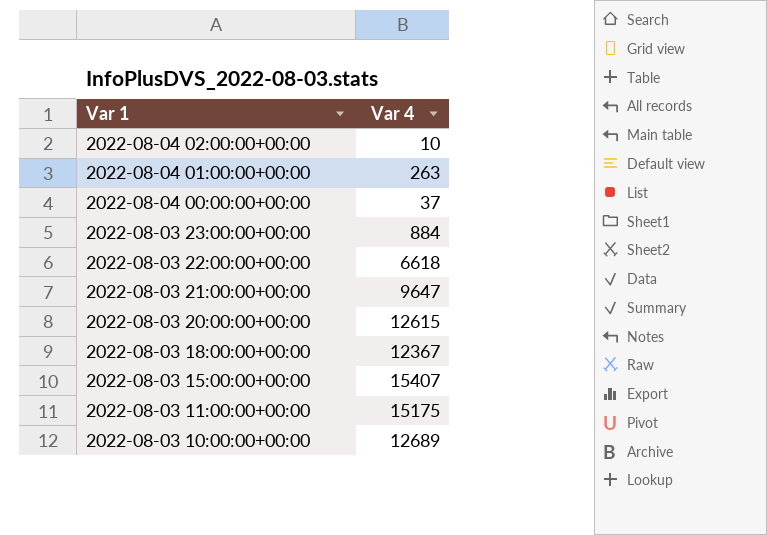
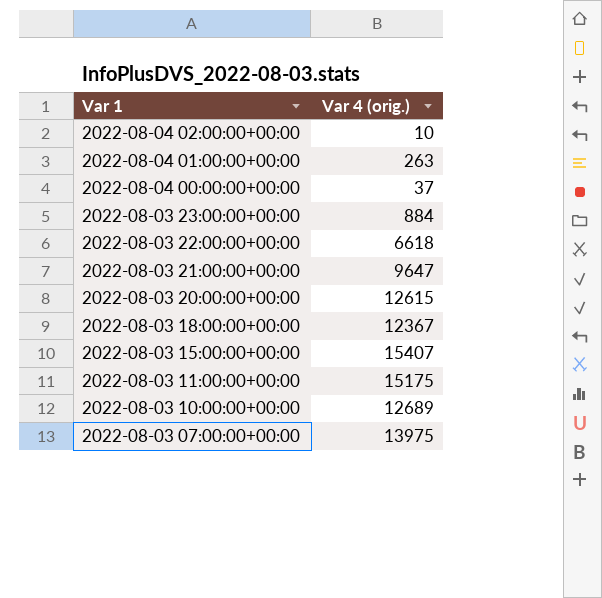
column name: Var 4 -> Var 4 (orig.)
row 2022-08-03 07:00:00+00:00: none -> 13975

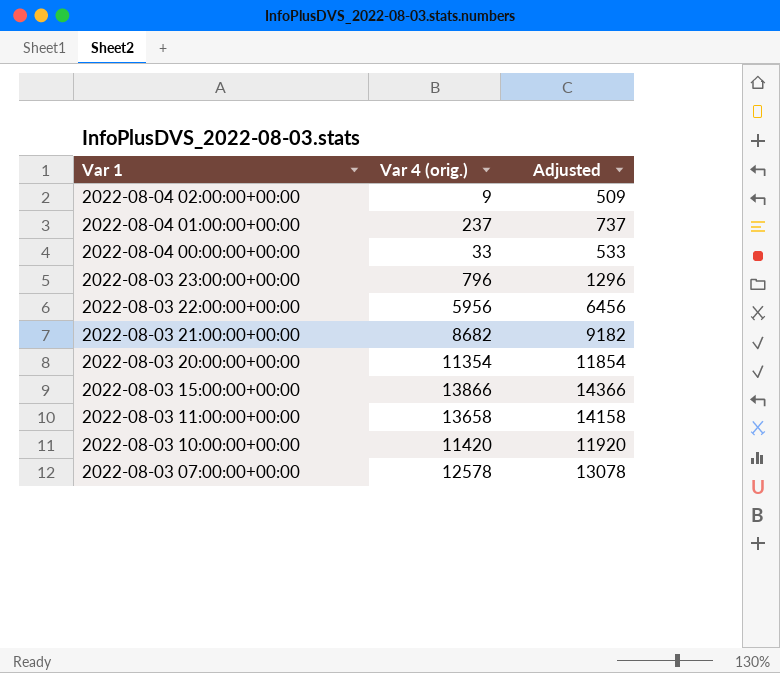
column Adjusted | formula: none -> [Var 4 (orig.)] + 500
row 2022-08-03 18:00:00+00:00: 12367 -> none
2022-08-04 02:00:00+00:00 | Var 4 (orig.): 10 -> 9
2022-08-04 01:00:00+00:00 | Var 4 (orig.): 263 -> 237
2022-08-04 00:00:00+00:00 | Var 4 (orig.): 37 -> 33
2022-08-03 23:00:00+00:00 | Var 4 (orig.): 884 -> 796
2022-08-03 22:00:00+00:00 | Var 4 (orig.): 6618 -> 5956
2022-08-03 21:00:00+00:00 | Var 4 (orig.): 9647 -> 8682
2022-08-03 20:00:00+00:00 | Var 4 (orig.): 12615 -> 11354
2022-08-03 15:00:00+00:00 | Var 4 (orig.): 15407 -> 13866
2022-08-03 11:00:00+00:00 | Var 4 (orig.): 15175 -> 13658
2022-08-03 10:00:00+00:00 | Var 4 (orig.): 12689 -> 11420
2022-08-03 07:00:00+00:00 | Var 4 (orig.): 13975 -> 12578

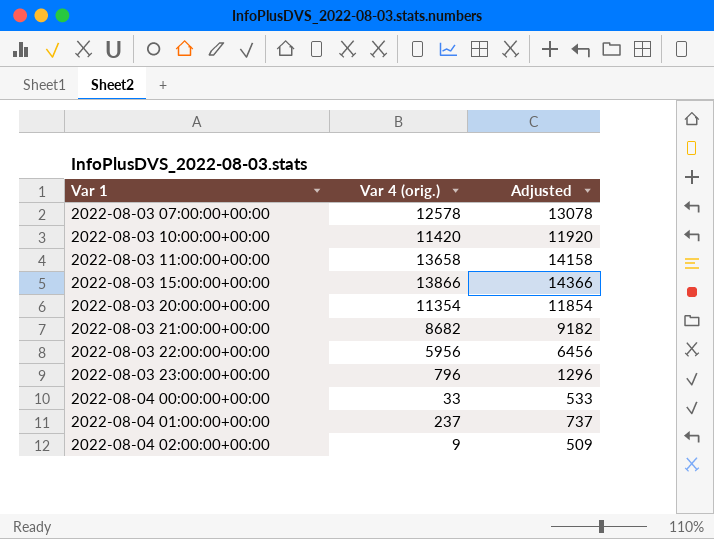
row order: Var 1 descending -> Var 1 ascending

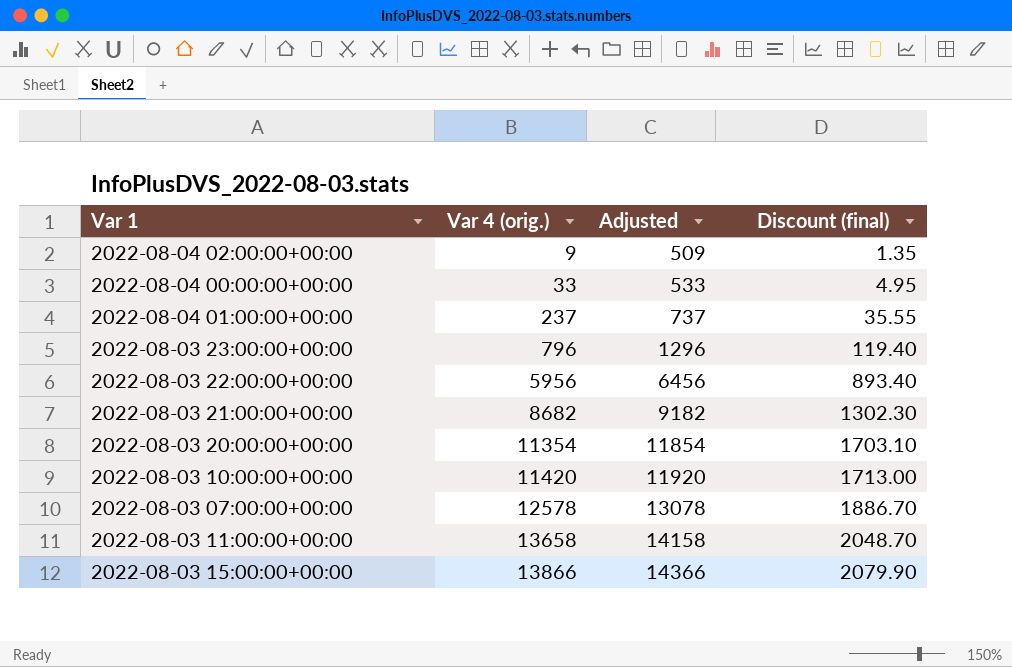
row order: Var 1 ascending -> Var 4 (orig.) ascending
column Discount (final) | formula: none -> [Var 4 (orig.)] * 0.15

